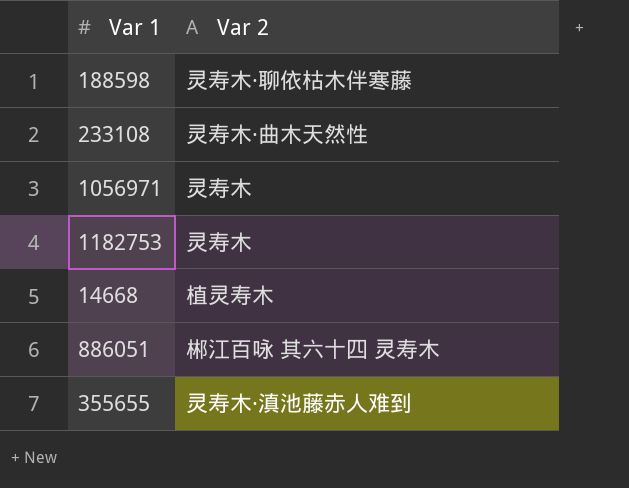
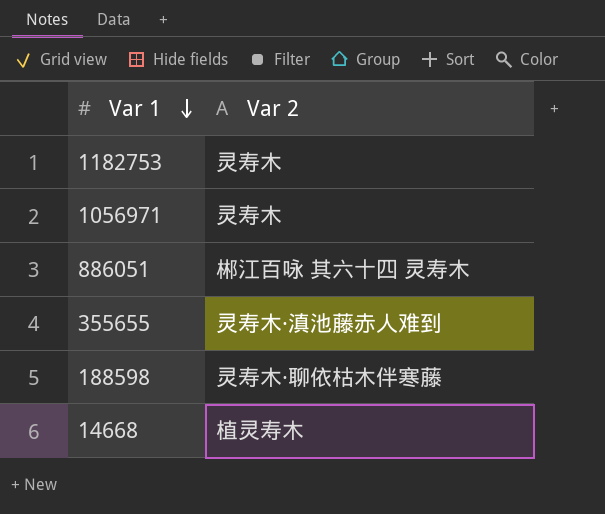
row order: none -> Var 1 descending
row 233108: 灵寿木·曲木天然性 -> none

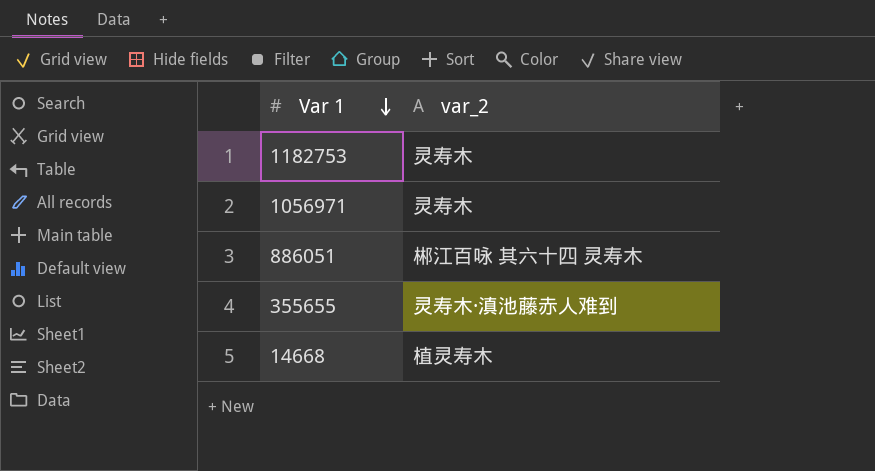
column name: Var 2 -> var_2
row 188598: 灵寿木·聊依枯木伴寒藤 -> none

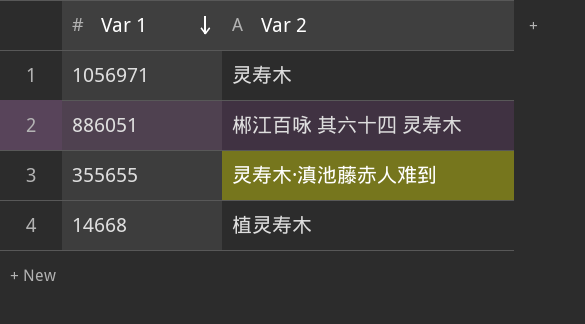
column name: var_2 -> Var 2
row 1182753: 灵寿木 -> none

